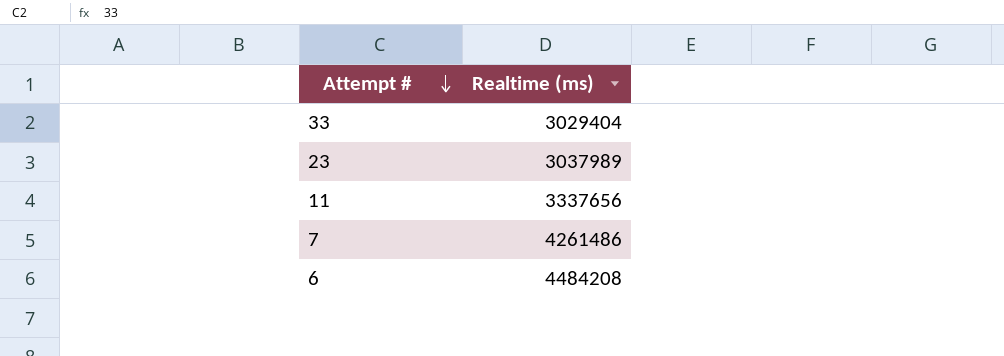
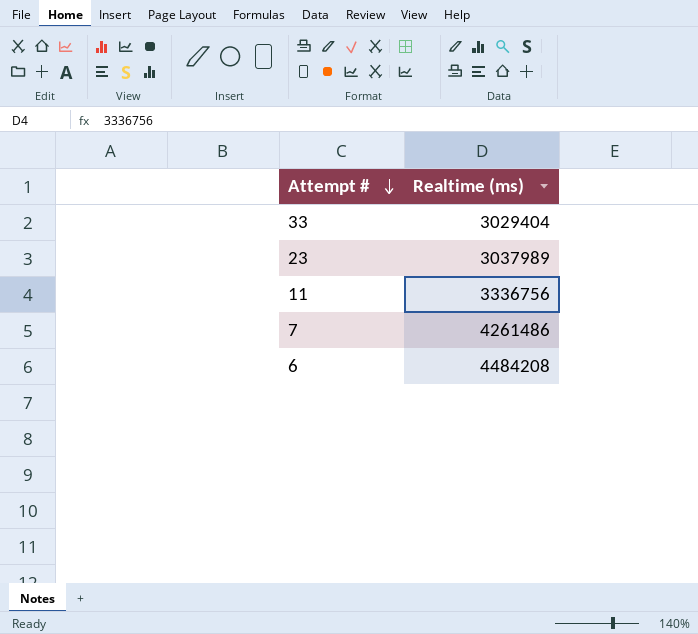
11 | Realtime (ms): 3337656 -> 3336756

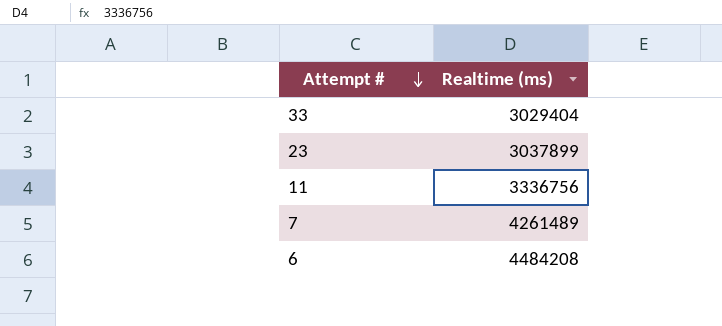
23 | Realtime (ms): 3037989 -> 3037899
7 | Realtime (ms): 4261486 -> 4261489

